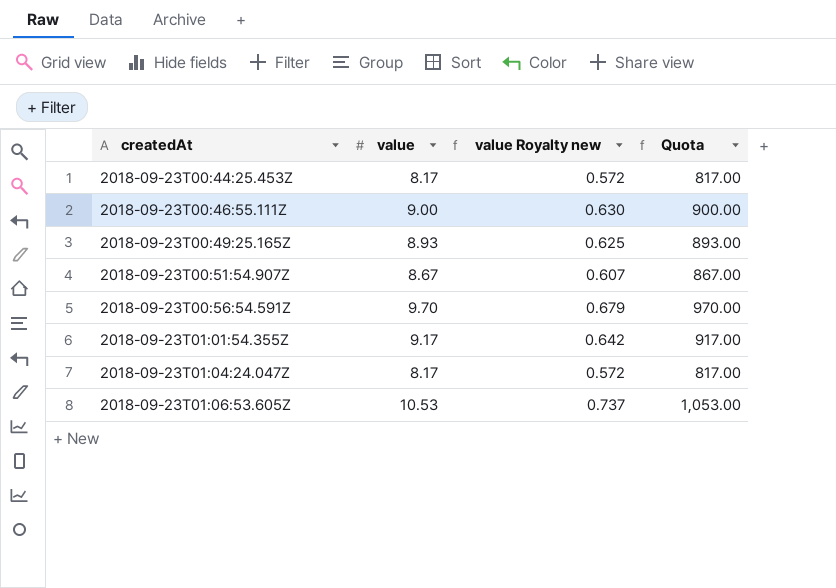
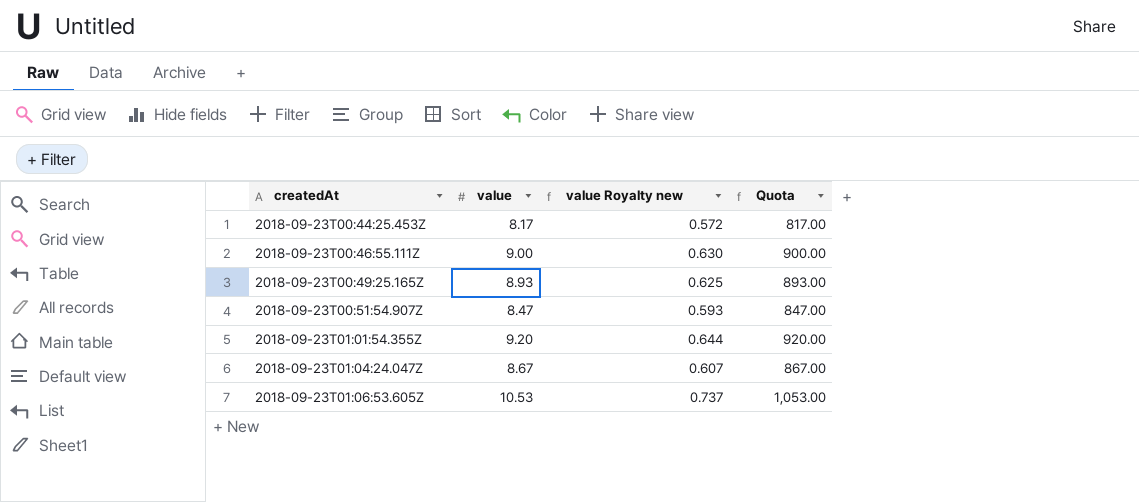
row 2018-09-23T00:56:54.591Z: 9.70 | 0.679 | 970.00 -> none
2018-09-23T00:51:54.907Z | value: 8.67 -> 8.47
2018-09-23T00:51:54.907Z | value Royalty new: 0.607 -> 0.593
2018-09-23T00:51:54.907Z | Quota: 867.00 -> 847.00
2018-09-23T01:01:54.355Z | value: 9.17 -> 9.20
2018-09-23T01:01:54.355Z | value Royalty new: 0.642 -> 0.644
2018-09-23T01:01:54.355Z | Quota: 917.00 -> 920.00
2018-09-23T01:04:24.047Z | value: 8.17 -> 8.67
2018-09-23T01:04:24.047Z | value Royalty new: 0.572 -> 0.607
2018-09-23T01:04:24.047Z | Quota: 817.00 -> 867.00

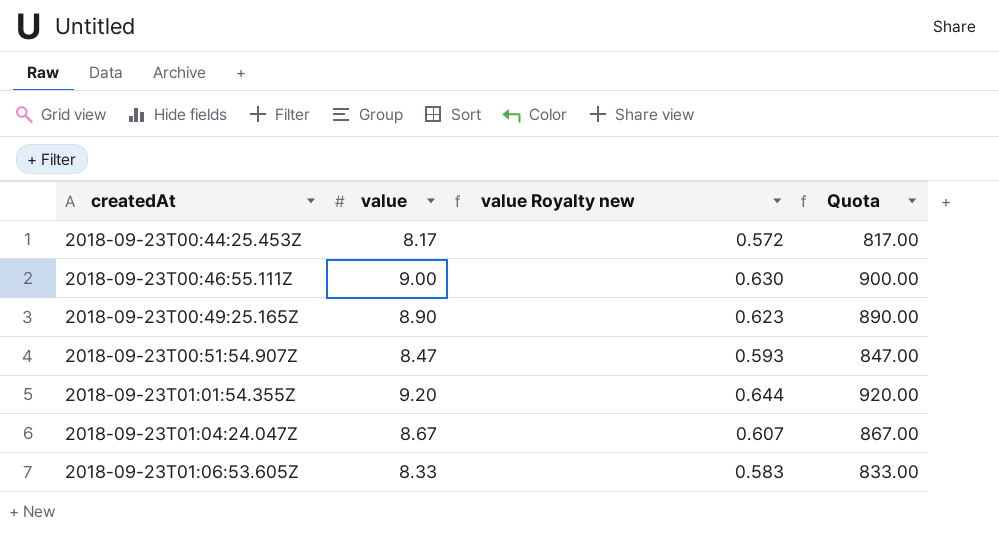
2018-09-23T00:49:25.165Z | value: 8.93 -> 8.90
2018-09-23T00:49:25.165Z | value Royalty new: 0.625 -> 0.623
2018-09-23T00:49:25.165Z | Quota: 893.00 -> 890.00
2018-09-23T01:06:53.605Z | value: 10.53 -> 8.33
2018-09-23T01:06:53.605Z | value Royalty new: 0.737 -> 0.583
2018-09-23T01:06:53.605Z | Quota: 1,053.00 -> 833.00

